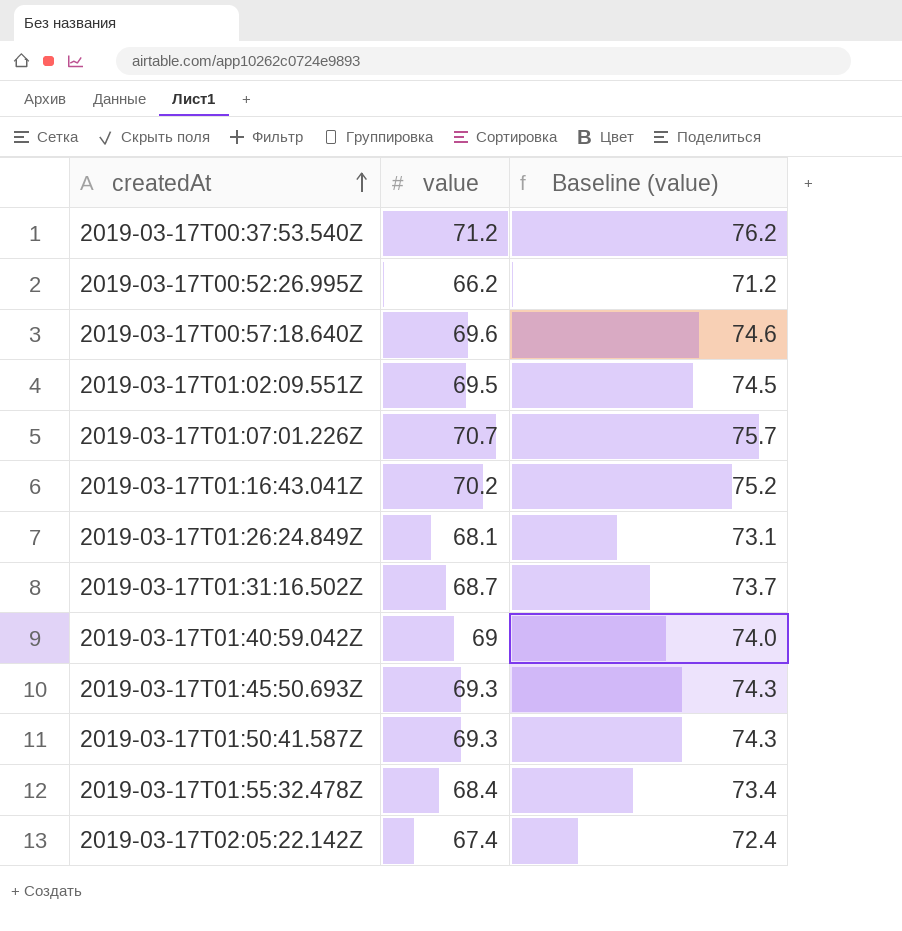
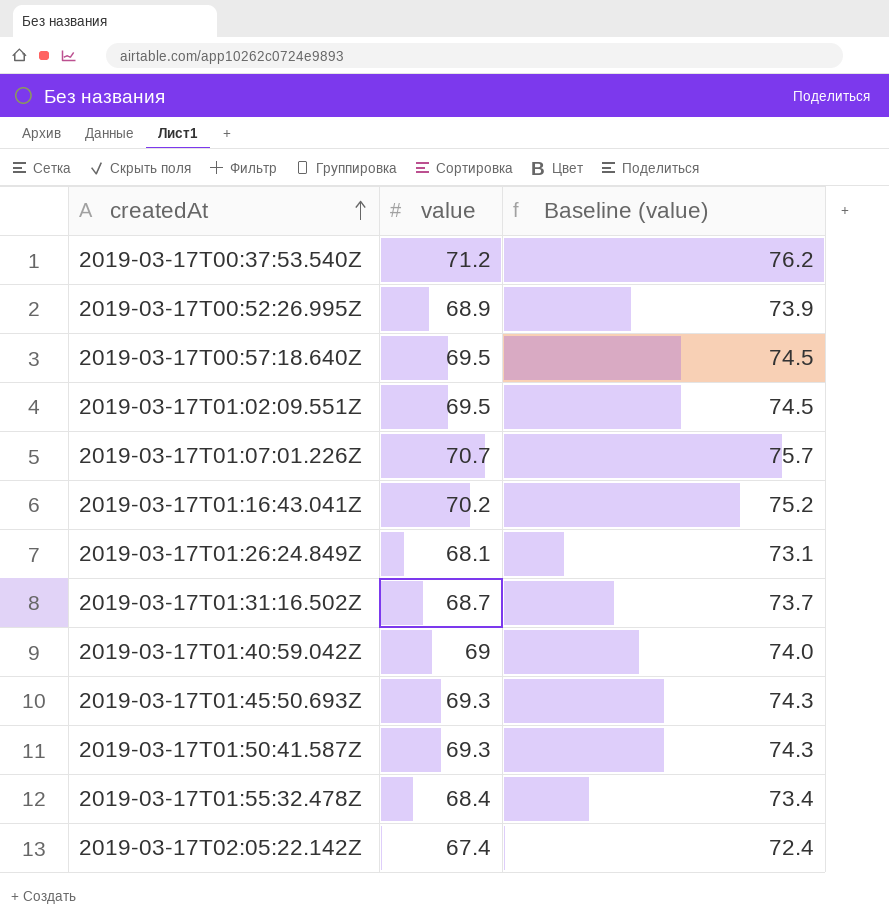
2019-03-17T00:52:26.995Z | value: 66.2 -> 68.9
2019-03-17T00:52:26.995Z | Baseline (value): 71.2 -> 73.9
2019-03-17T00:57:18.640Z | value: 69.6 -> 69.5
2019-03-17T00:57:18.640Z | Baseline (value): 74.6 -> 74.5

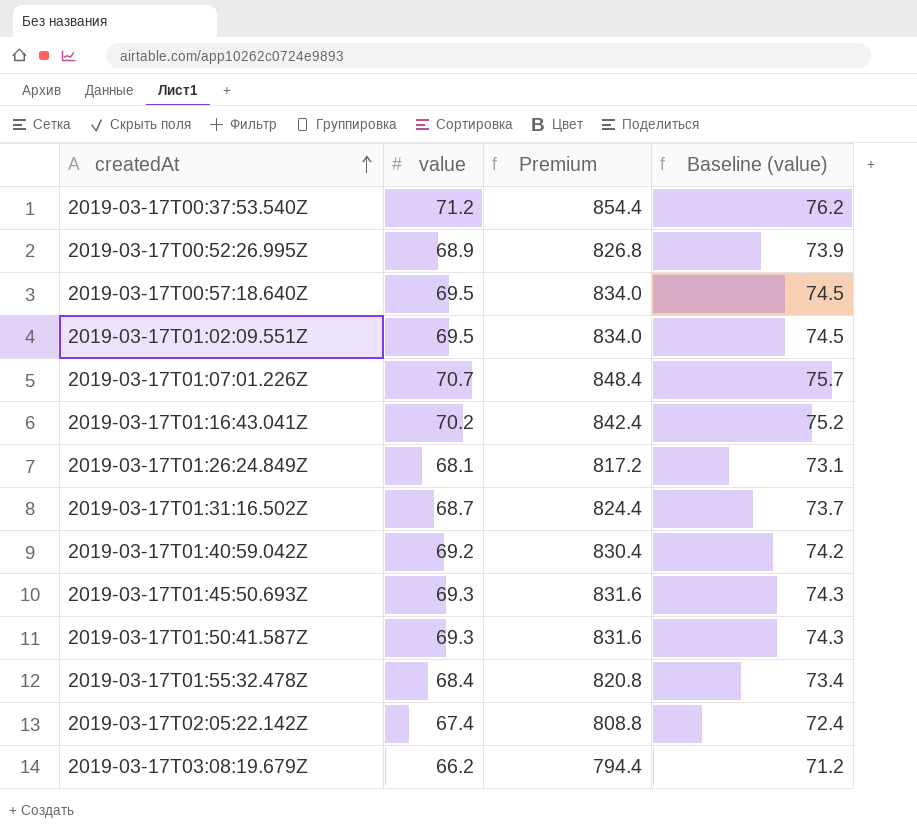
column Premium | formula: none -> [value] * 12
2019-03-17T01:40:59.042Z | value: 69 -> 69.2
2019-03-17T01:40:59.042Z | Baseline (value): 74.0 -> 74.2
row 2019-03-17T03:08:19.679Z: none -> 66.2 | 794.4 | 71.2

